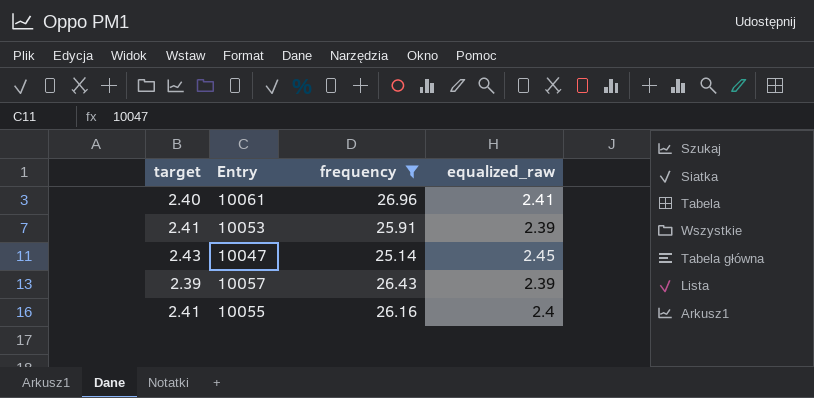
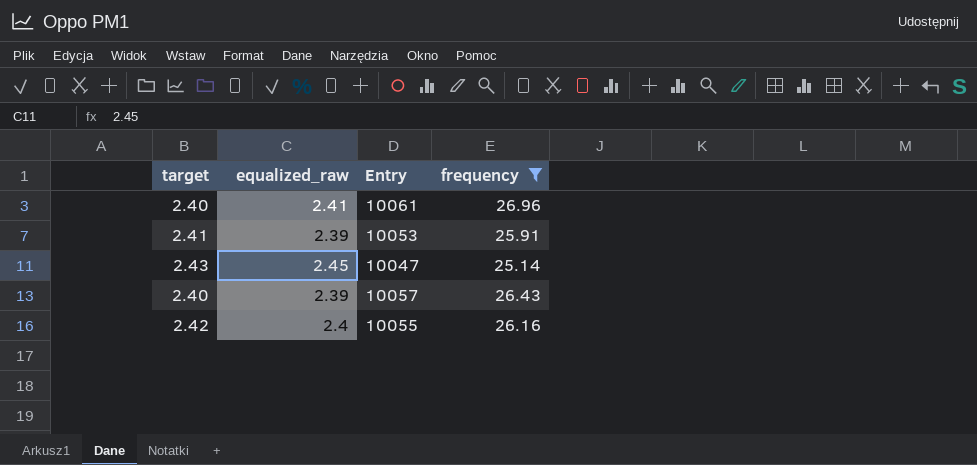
column equalized_raw | position: 4 -> 2
10057 | target: 2.39 -> 2.40
10055 | target: 2.41 -> 2.42

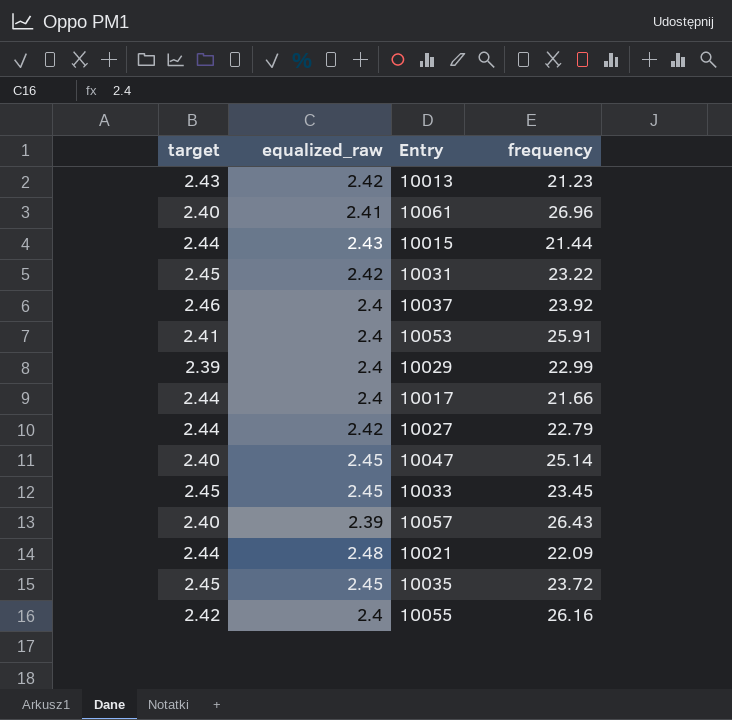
filter: frequency >= 25.14 -> none
10053 | equalized_raw: 2.39 -> 2.4
10047 | target: 2.43 -> 2.40

